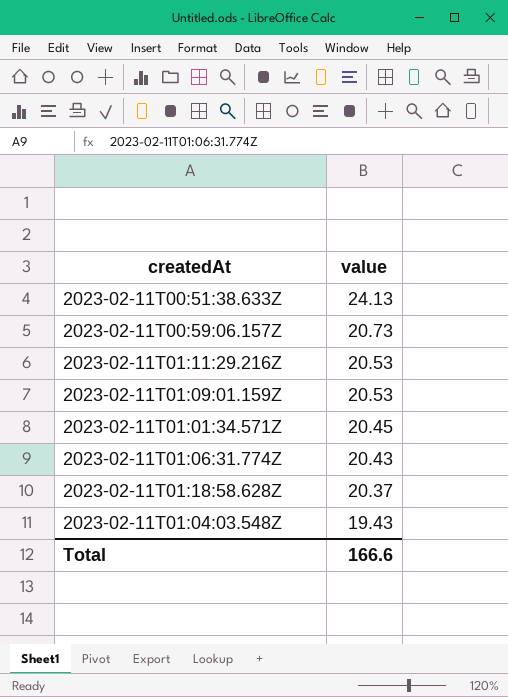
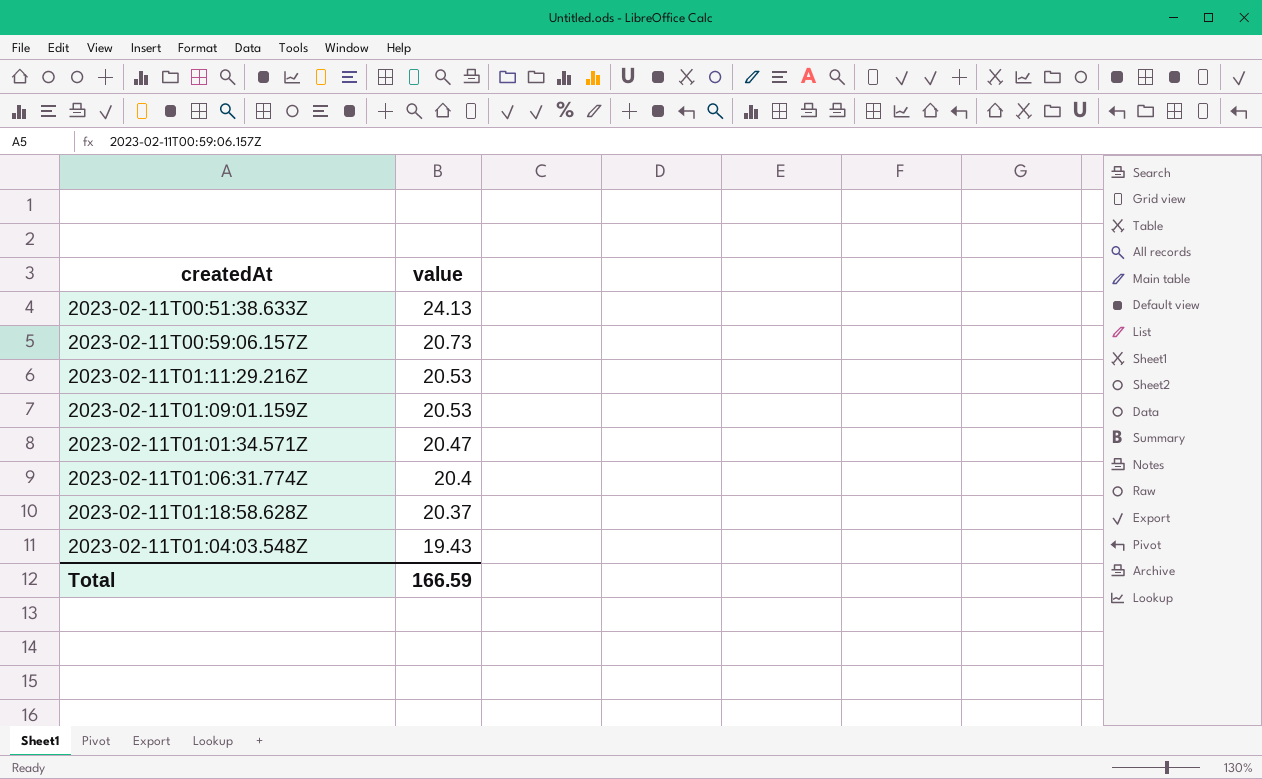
2023-02-11T01:01:34.571Z | value: 20.45 -> 20.47
2023-02-11T01:06:31.774Z | value: 20.43 -> 20.4
Total | value: 166.6 -> 166.59

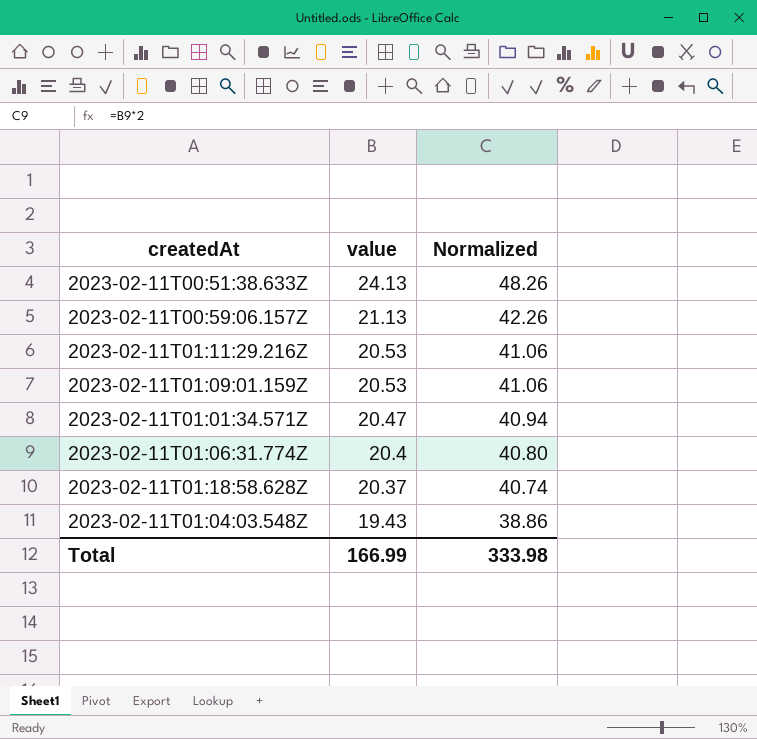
column Normalized | formula: none -> [value] * 2
2023-02-11T00:59:06.157Z | value: 20.73 -> 21.13
Total | value: 166.59 -> 166.99

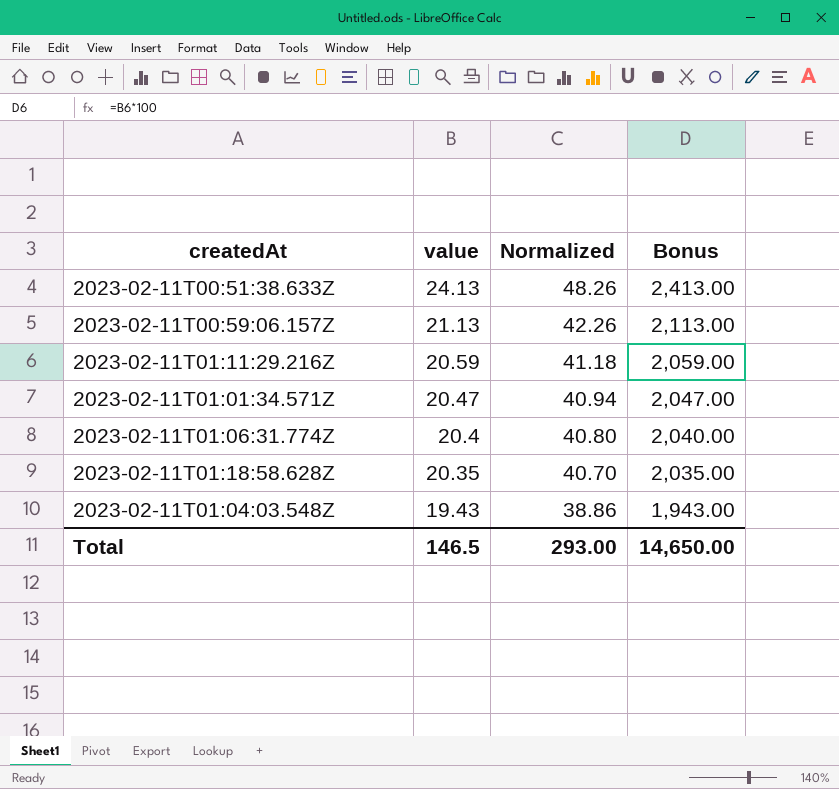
column Bonus | formula: none -> [value] * 100
row 2023-02-11T01:09:01.159Z: 20.53 | 41.06 -> none
2023-02-11T01:11:29.216Z | value: 20.53 -> 20.59
2023-02-11T01:11:29.216Z | Normalized: 41.06 -> 41.18
2023-02-11T01:18:58.628Z | value: 20.37 -> 20.35
2023-02-11T01:18:58.628Z | Normalized: 40.74 -> 40.70
Total | value: 166.99 -> 146.5
Total | Normalized: 333.98 -> 293.00

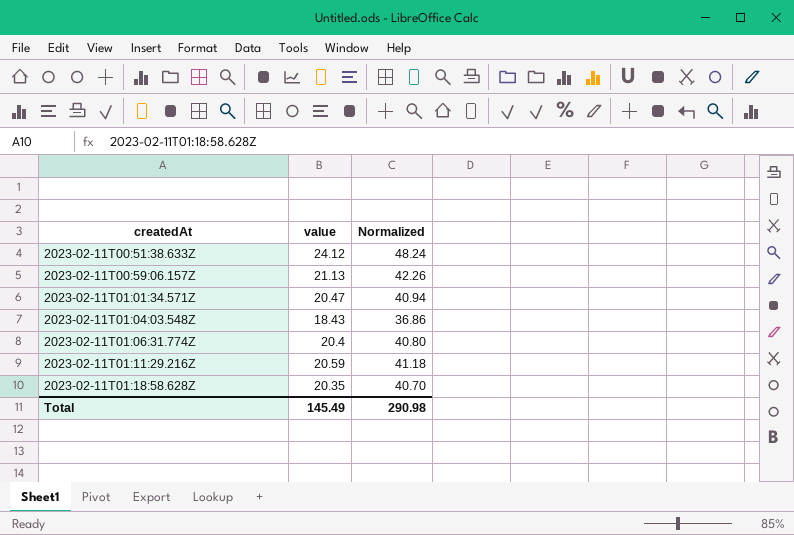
row order: value descending -> createdAt ascending
column Bonus | formula: [value] * 100 -> none
2023-02-11T00:51:38.633Z | value: 24.13 -> 24.12
2023-02-11T00:51:38.633Z | Normalized: 48.26 -> 48.24
2023-02-11T01:04:03.548Z | value: 19.43 -> 18.43
2023-02-11T01:04:03.548Z | Normalized: 38.86 -> 36.86
Total | value: 146.5 -> 145.49
Total | Normalized: 293.00 -> 290.98

